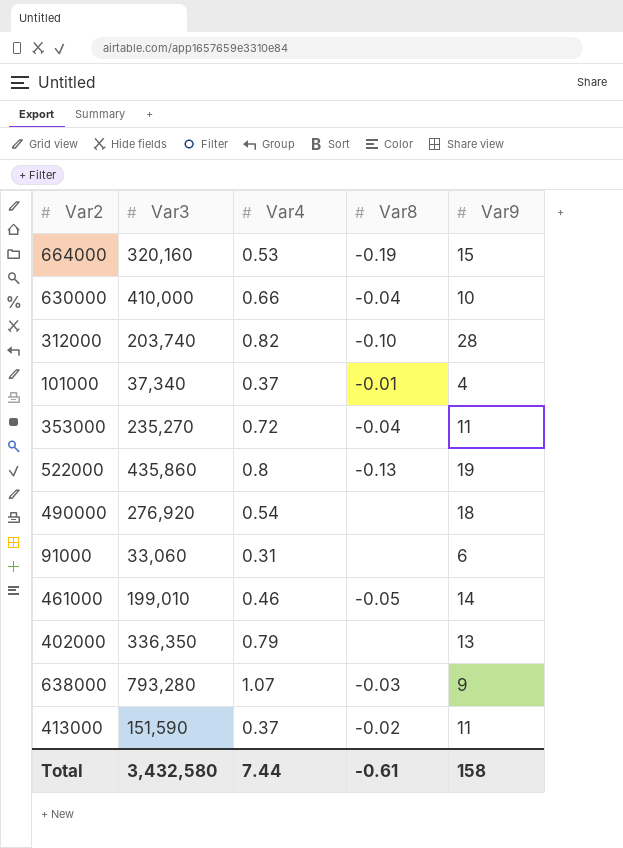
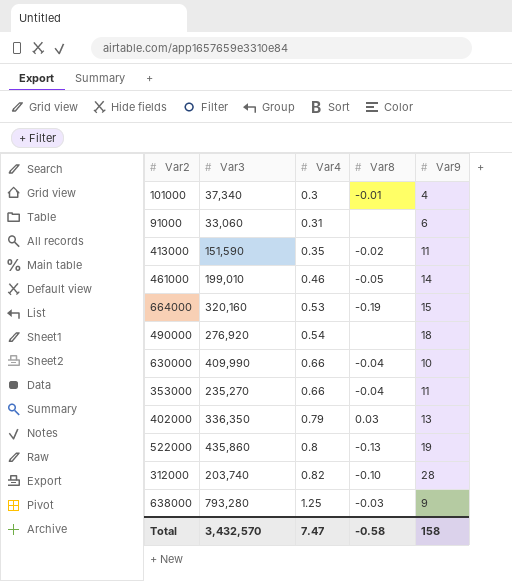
row order: none -> Var4 ascending
101000 | Var4: 0.37 -> 0.3
413000 | Var4: 0.37 -> 0.35
630000 | Var3: 410,000 -> 409,990
353000 | Var4: 0.72 -> 0.66
402000 | Var8: none -> 0.03
638000 | Var4: 1.07 -> 1.25
Total | Var3: 3,432,580 -> 3,432,570
Total | Var4: 7.44 -> 7.47
Total | Var8: -0.61 -> -0.58

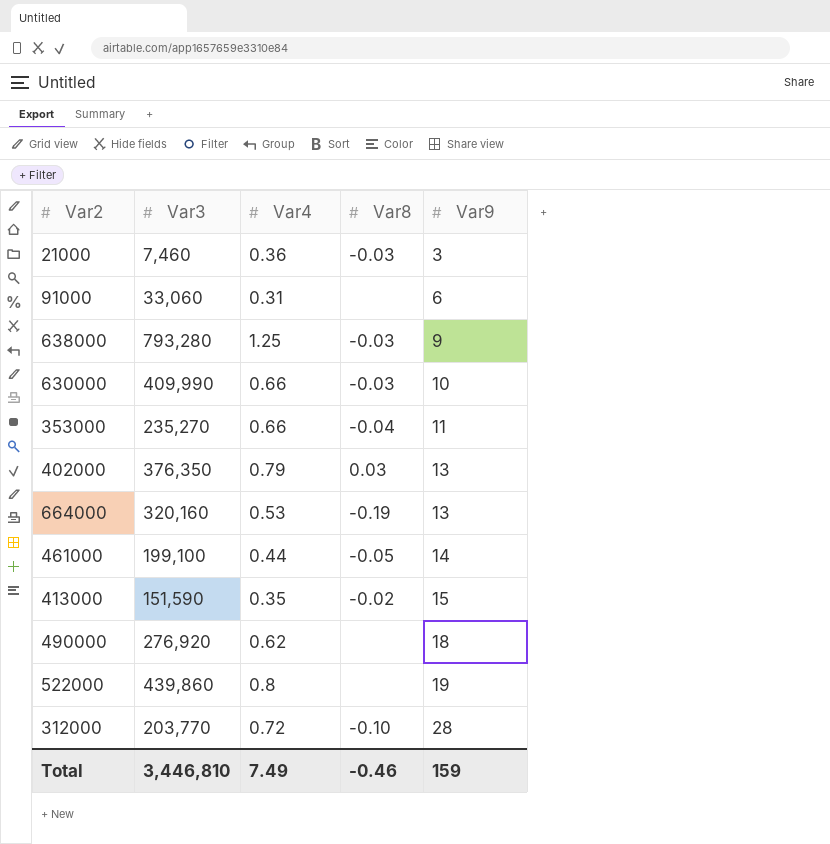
row order: Var4 ascending -> Var9 ascending
row 101000: 37,340 | 0.3 | -0.01 | 4 -> none
row 21000: none -> 7,460 | 0.36 | -0.03 | 3
630000 | Var8: -0.04 -> -0.03
402000 | Var3: 336,350 -> 376,350
664000 | Var9: 15 -> 13
461000 | Var3: 199,010 -> 199,100
461000 | Var4: 0.46 -> 0.44
413000 | Var9: 11 -> 15
490000 | Var4: 0.54 -> 0.62
522000 | Var3: 435,860 -> 439,860
522000 | Var8: -0.13 -> none
312000 | Var3: 203,740 -> 203,770
312000 | Var4: 0.82 -> 0.72
Total | Var3: 3,432,570 -> 3,446,810
Total | Var4: 7.47 -> 7.49
Total | Var8: -0.58 -> -0.46
Total | Var9: 158 -> 159

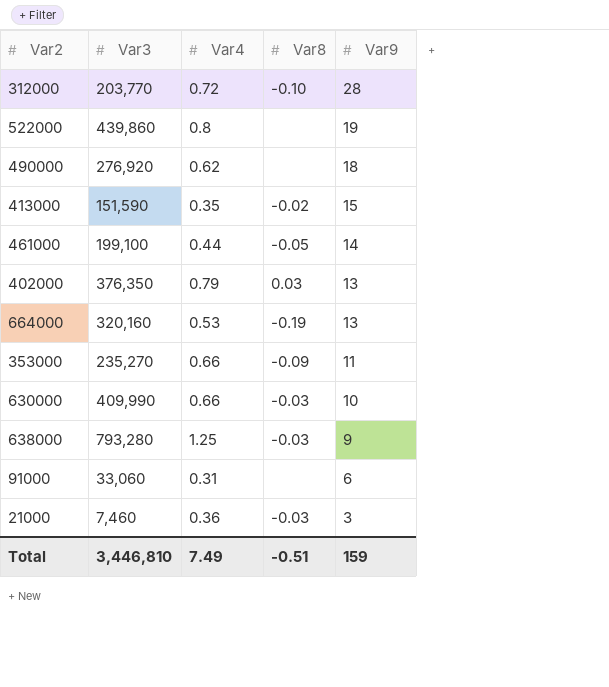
row order: Var9 ascending -> Var9 descending
353000 | Var8: -0.04 -> -0.09
Total | Var8: -0.46 -> -0.51

